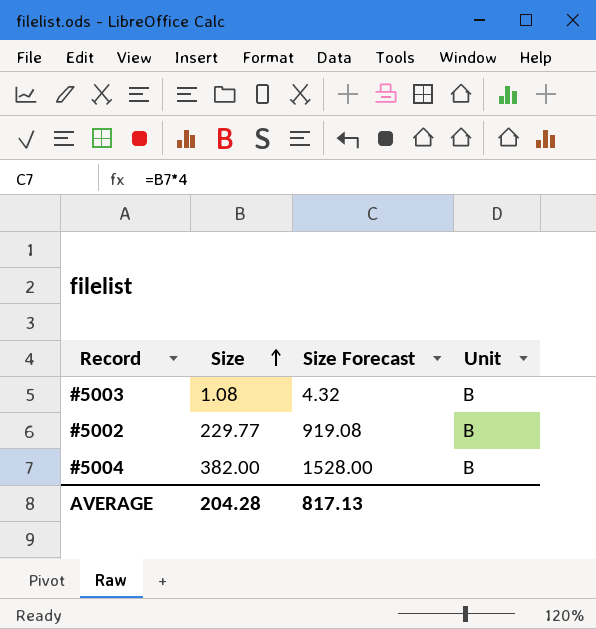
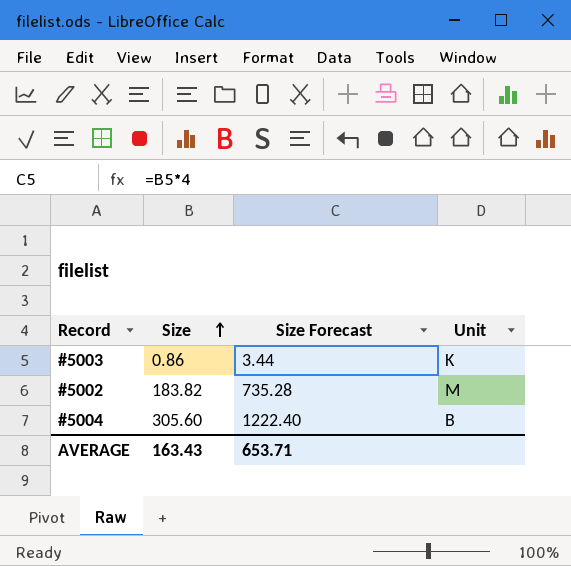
#5003 | Size: 1.08 -> 0.86
#5003 | Size Forecast: 4.32 -> 3.44
#5003 | Unit: B -> K
#5002 | Size: 229.77 -> 183.82
#5002 | Size Forecast: 919.08 -> 735.28
#5002 | Unit: B -> M
#5004 | Size: 382.00 -> 305.60
#5004 | Size Forecast: 1528.00 -> 1222.40
AVERAGE | Size: 204.28 -> 163.43
AVERAGE | Size Forecast: 817.13 -> 653.71

